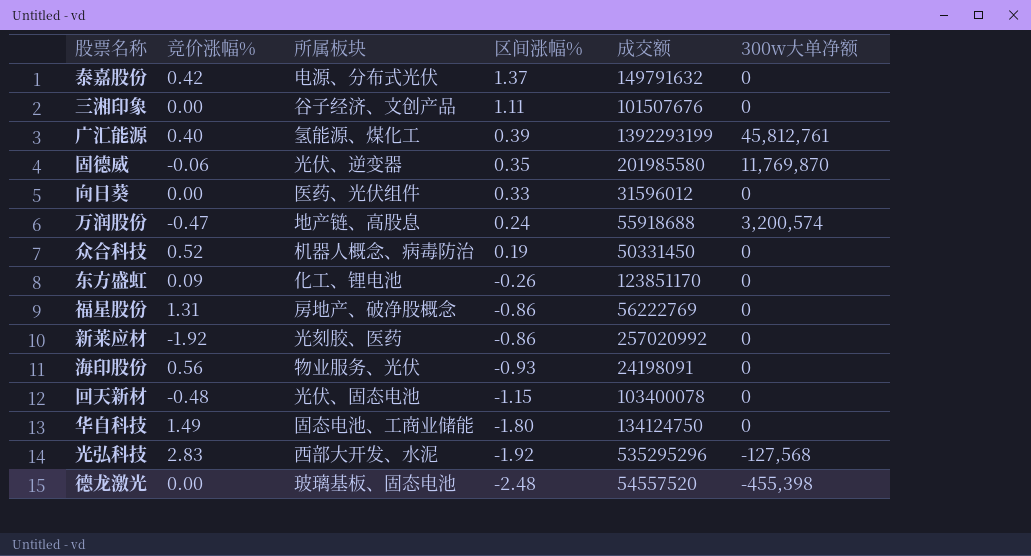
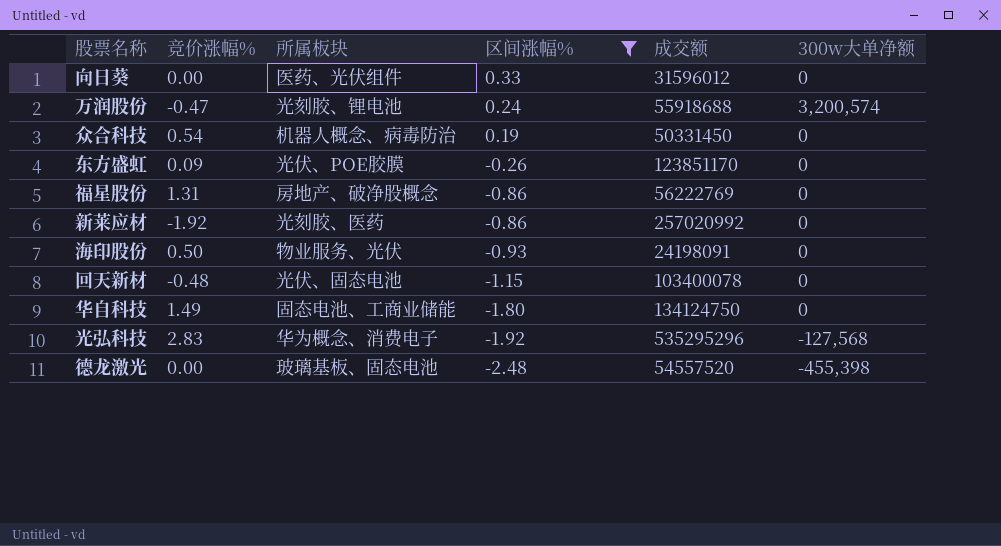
filter: none -> 区间涨幅% <= 0.33
万润股份 | 所属板块: 地产链、高股息 -> 光刻胶、锂电池
众合科技 | 竞价涨幅%: 0.52 -> 0.54
东方盛虹 | 所属板块: 化工、锂电池 -> 光伏、POE胶膜
海印股份 | 竞价涨幅%: 0.56 -> 0.50
光弘科技 | 所属板块: 西部大开发、水泥 -> 华为概念、消费电子

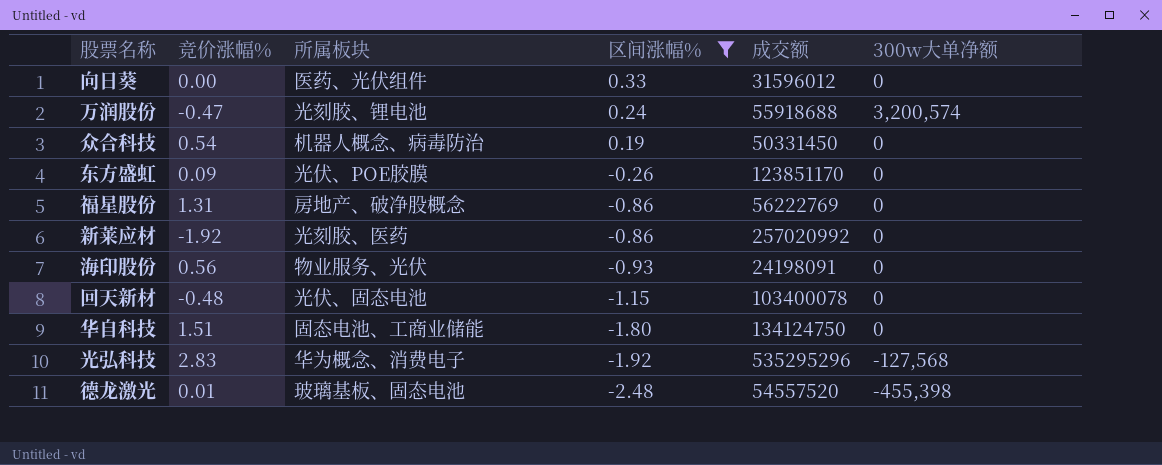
海印股份 | 竞价涨幅%: 0.50 -> 0.56
华自科技 | 竞价涨幅%: 1.49 -> 1.51
德龙激光 | 竞价涨幅%: 0.00 -> 0.01

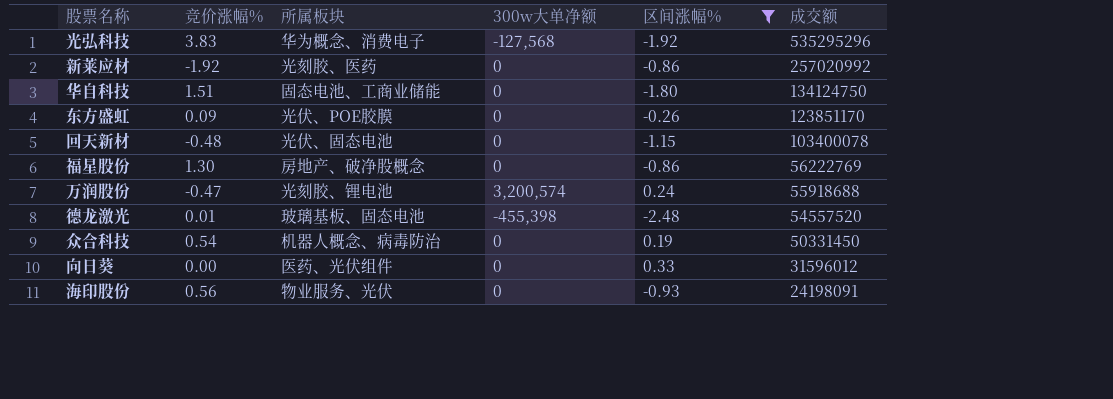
row order: 区间涨幅% descending -> 成交额 descending
column 300w大单净额 | position: 6 -> 4
光弘科技 | 竞价涨幅%: 2.83 -> 3.83
福星股份 | 竞价涨幅%: 1.31 -> 1.30

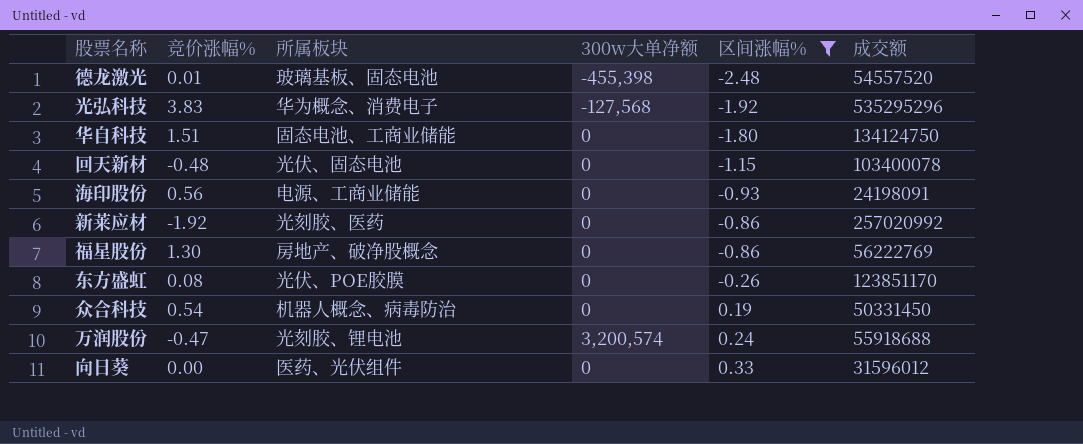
row order: 成交额 descending -> 区间涨幅% ascending
海印股份 | 所属板块: 物业服务、光伏 -> 电源、工商业储能
东方盛虹 | 竞价涨幅%: 0.09 -> 0.08

